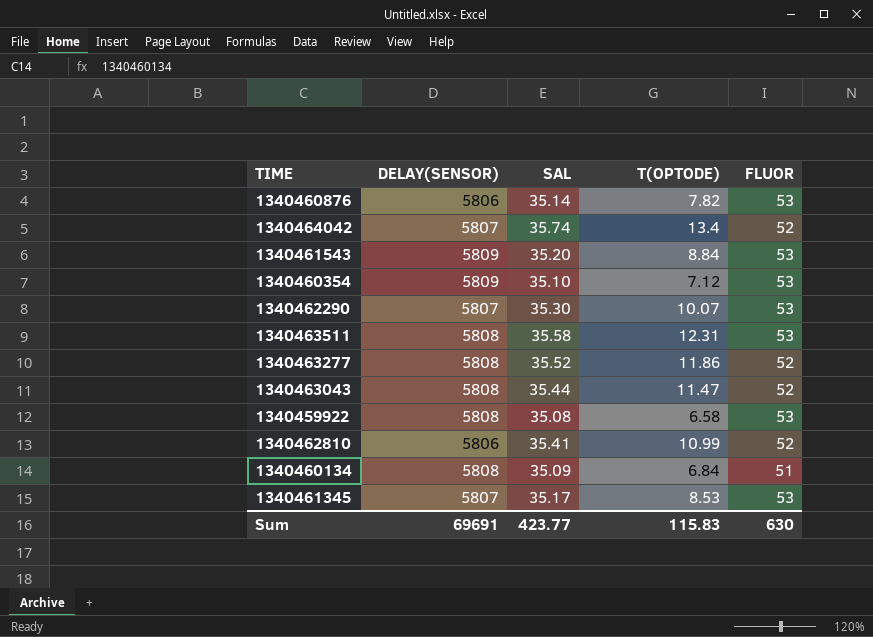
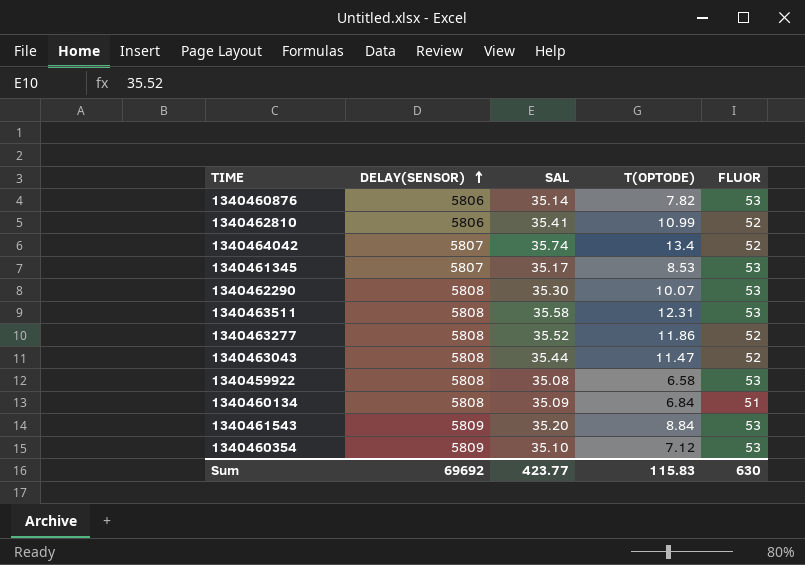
row order: none -> DELAY(SENSOR) ascending
1340462290 | DELAY(SENSOR): 5807 -> 5808
Sum | DELAY(SENSOR): 69691 -> 69692

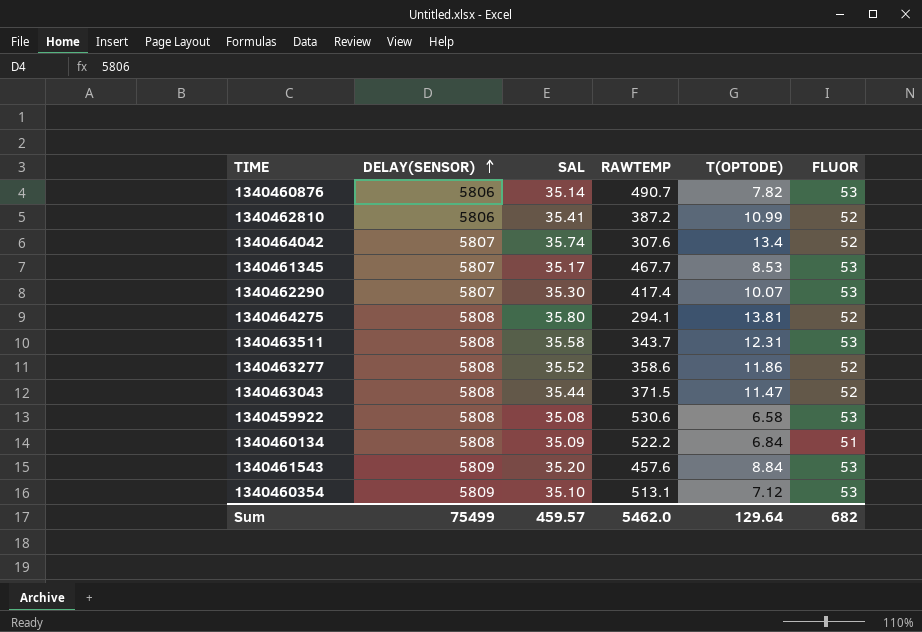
column RAWTEMP | position: none -> 4
1340462290 | DELAY(SENSOR): 5808 -> 5807
row 1340464275: none -> 5808 | 35.80 | 294.1 | 13.81 | 52
Sum | DELAY(SENSOR): 69692 -> 75499
Sum | SAL: 423.77 -> 459.57
Sum | T(OPTODE): 115.83 -> 129.64
Sum | FLUOR: 630 -> 682

